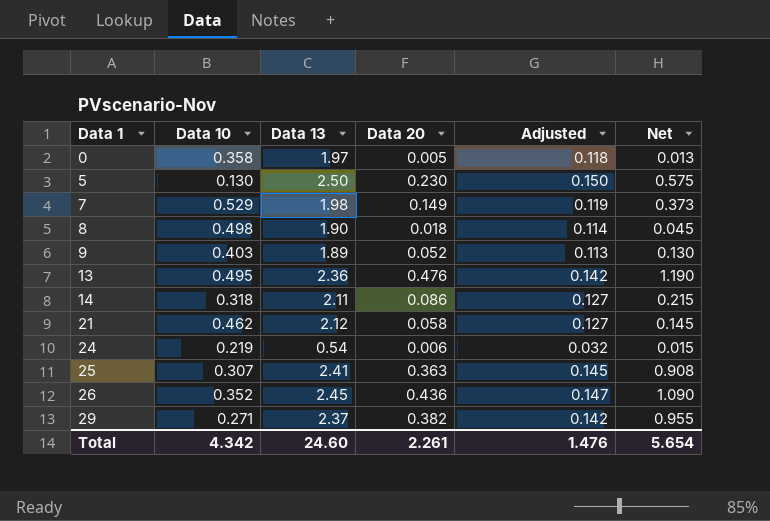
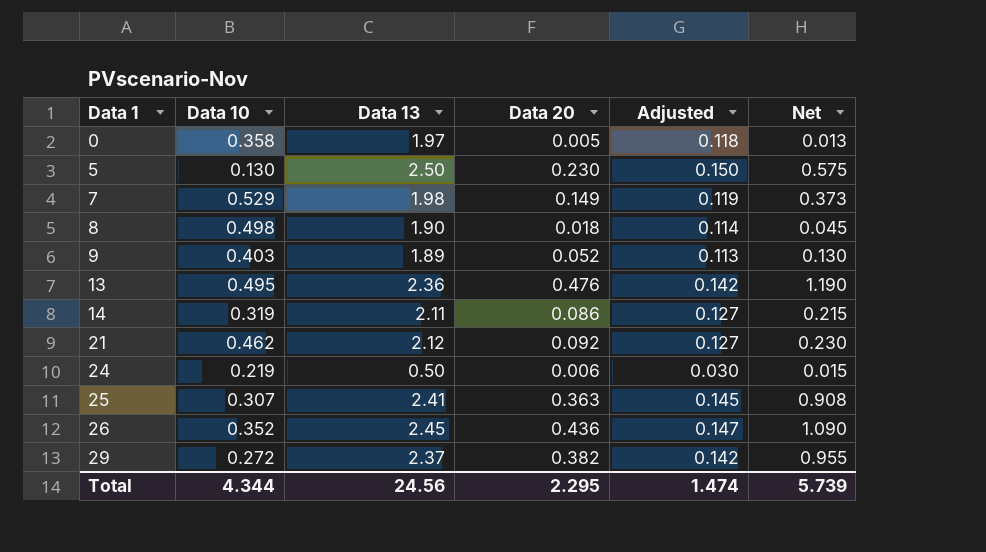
14 | Data 10: 0.318 -> 0.319
21 | Data 20: 0.058 -> 0.092
21 | Net: 0.145 -> 0.230
24 | Data 13: 0.54 -> 0.50
24 | Adjusted: 0.032 -> 0.030
29 | Data 10: 0.271 -> 0.272
Total | Data 10: 4.342 -> 4.344
Total | Data 13: 24.60 -> 24.56
Total | Data 20: 2.261 -> 2.295
Total | Adjusted: 1.476 -> 1.474
Total | Net: 5.654 -> 5.739

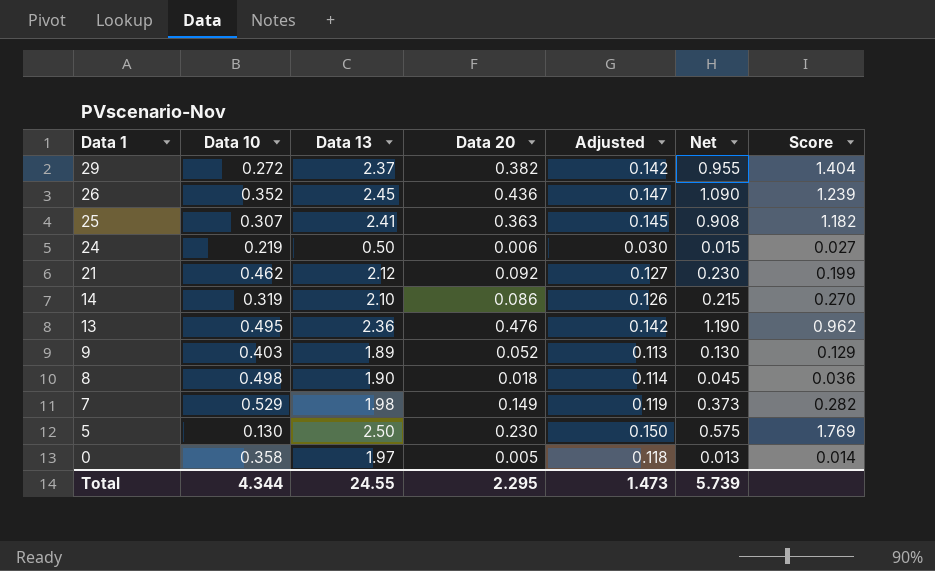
row order: Data 1 ascending -> Data 1 descending
column Score | formula: none -> [Data 20] / [Data 10]
14 | Data 13: 2.11 -> 2.10
14 | Adjusted: 0.127 -> 0.126
Total | Data 13: 24.56 -> 24.55
Total | Adjusted: 1.474 -> 1.473

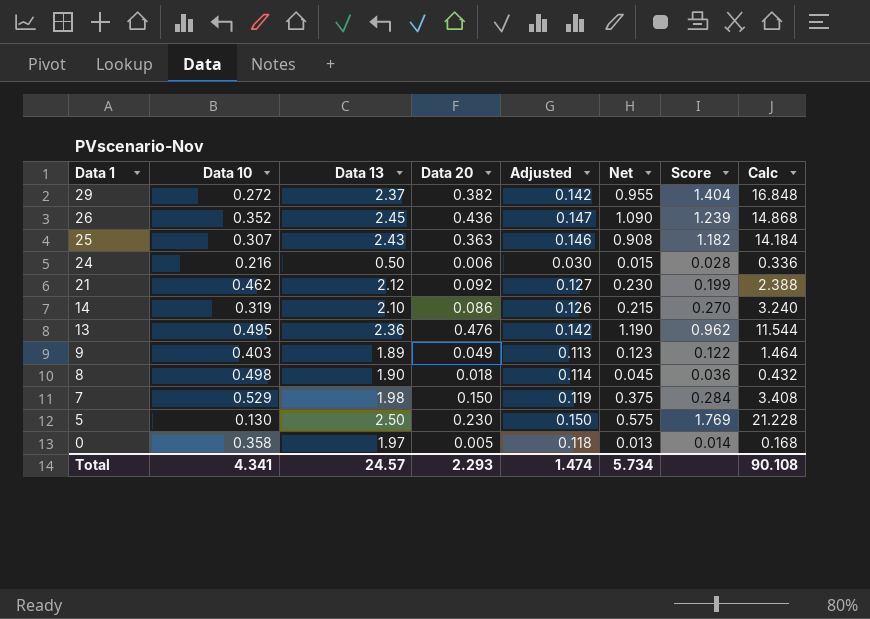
column Calc | formula: none -> [Score] * 12
25 | Data 13: 2.41 -> 2.43
25 | Adjusted: 0.145 -> 0.146
24 | Data 10: 0.219 -> 0.216
24 | Score: 0.027 -> 0.028
9 | Data 20: 0.052 -> 0.049
9 | Net: 0.130 -> 0.123
9 | Score: 0.129 -> 0.122
7 | Data 20: 0.149 -> 0.150
7 | Net: 0.373 -> 0.375
7 | Score: 0.282 -> 0.284
Total | Data 10: 4.344 -> 4.341
Total | Data 13: 24.55 -> 24.57
Total | Data 20: 2.295 -> 2.293
Total | Adjusted: 1.473 -> 1.474
Total | Net: 5.739 -> 5.734

